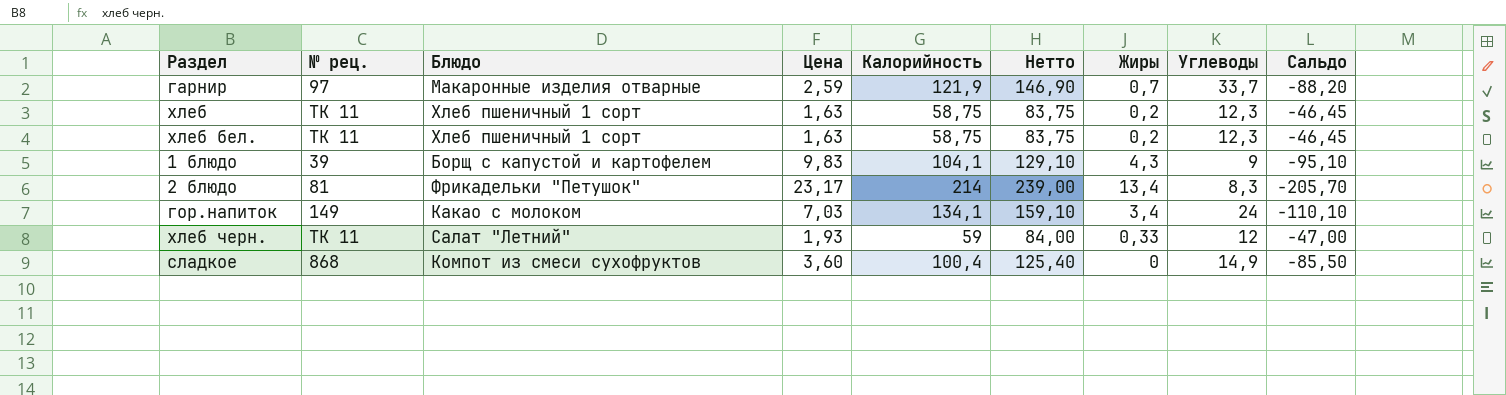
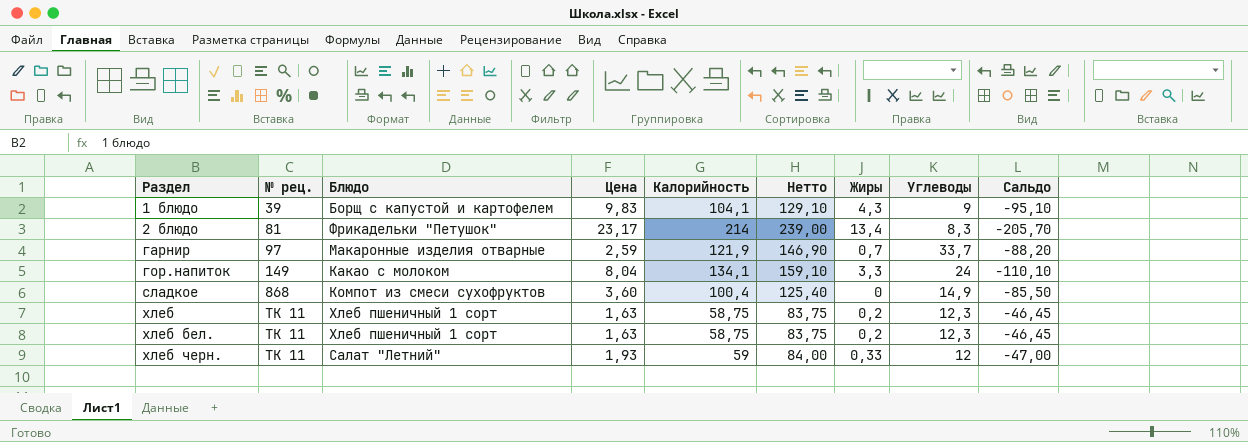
row order: none -> Раздел ascending
гор.напиток | Цена: 7,03 -> 8,04
гор.напиток | Жиры: 3,4 -> 3,3

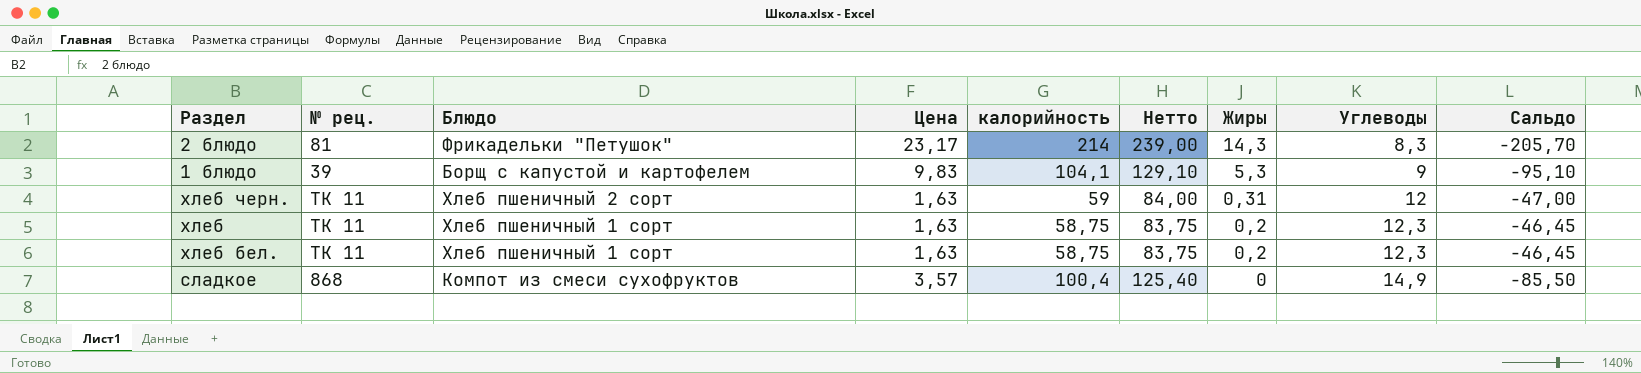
row order: Раздел ascending -> Жиры descending
column name: Калорийность -> калорийность
row гарнир: 97 | Макаронные изделия отварные | 2,59 | 121,9 | 146,90 | 0,7 | 33,7 | -88,20 -> none
row гор.напиток: 149 | Какао с молоком | 8,04 | 134,1 | 159,10 | 3,3 | 24 | -110,10 -> none
2 блюдо | Жиры: 13,4 -> 14,3
1 блюдо | Жиры: 4,3 -> 5,3
хлеб черн. | Блюдо: Салат "Летний" -> Хлеб пшеничный 2 сорт
хлеб черн. | Цена: 1,93 -> 1,63
хлеб черн. | Жиры: 0,33 -> 0,31
сладкое | Цена: 3,60 -> 3,57

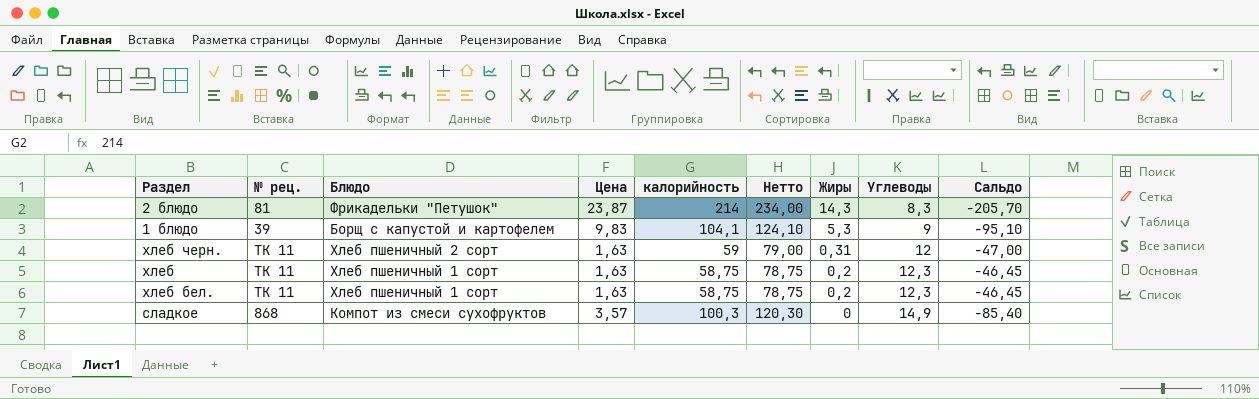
column Нетто | formula: [калорийность] + 25 -> [калорийность] + 20
2 блюдо | Цена: 23,17 -> 23,87
сладкое | калорийность: 100,4 -> 100,3
сладкое | Сальдо: -85,50 -> -85,40

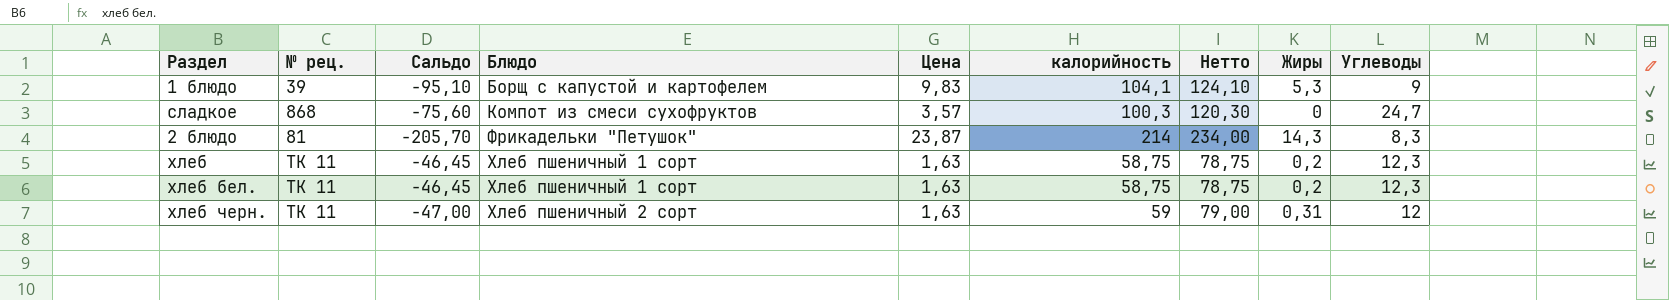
row order: Жиры descending -> Блюдо ascending
column Сальдо | position: 9 -> 3
сладкое | Сальдо: -85,40 -> -75,60
сладкое | Углеводы: 14,9 -> 24,7

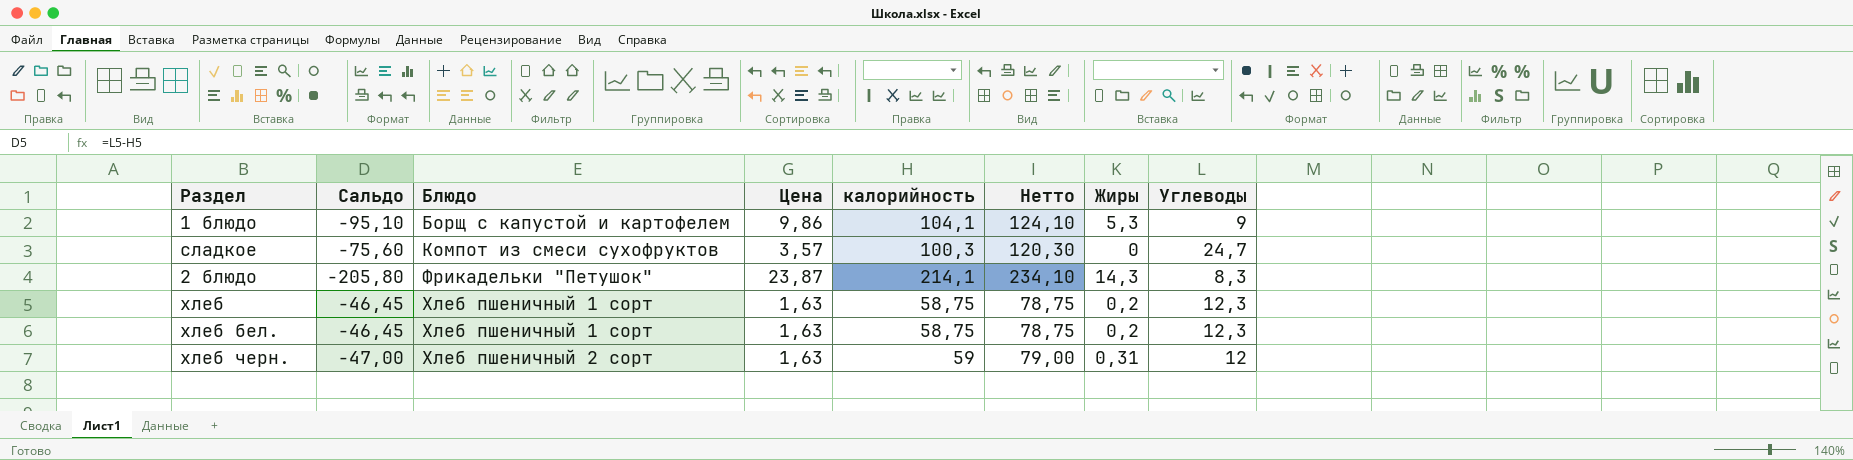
column № рец. | position: 2 -> none
1 блюдо | Цена: 9,83 -> 9,86
2 блюдо | Сальдо: -205,70 -> -205,80
2 блюдо | калорийность: 214 -> 214,1
2 блюдо | Нетто: 234,00 -> 234,10

